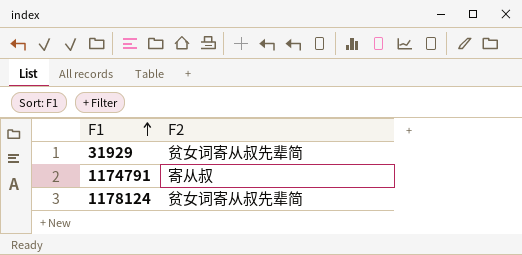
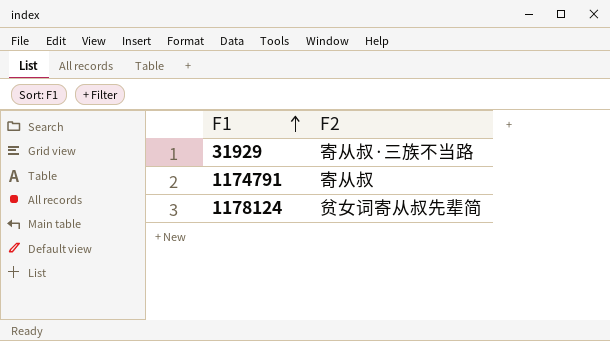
31929 | F2: 贫女词寄从叔先辈简 -> 寄从叔·三族不当路

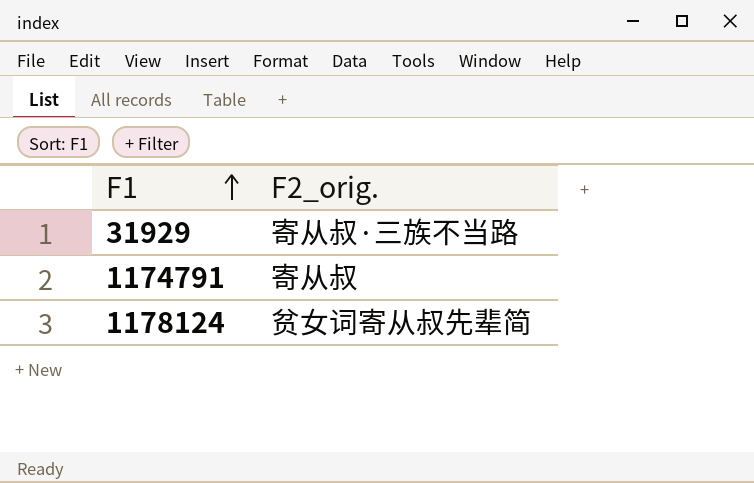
column name: F2 -> F2_orig.

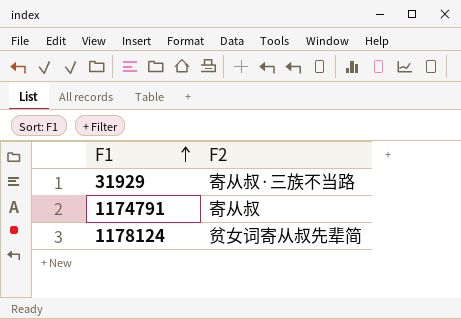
column name: F2_orig. -> F2

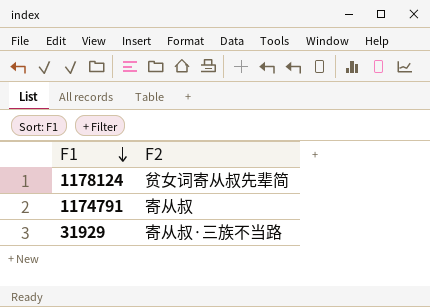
row order: F1 ascending -> F1 descending

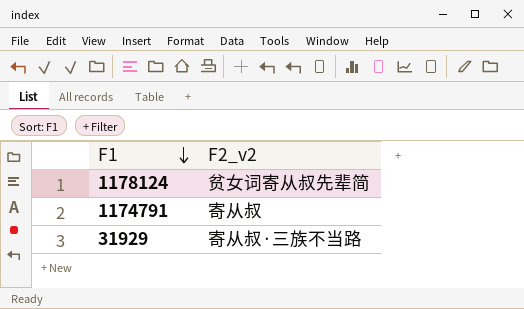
column name: F2 -> F2_v2

